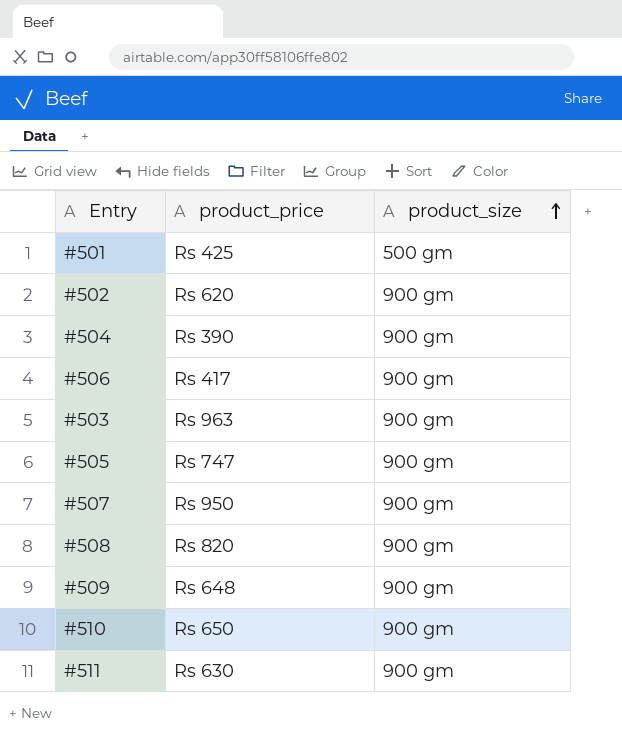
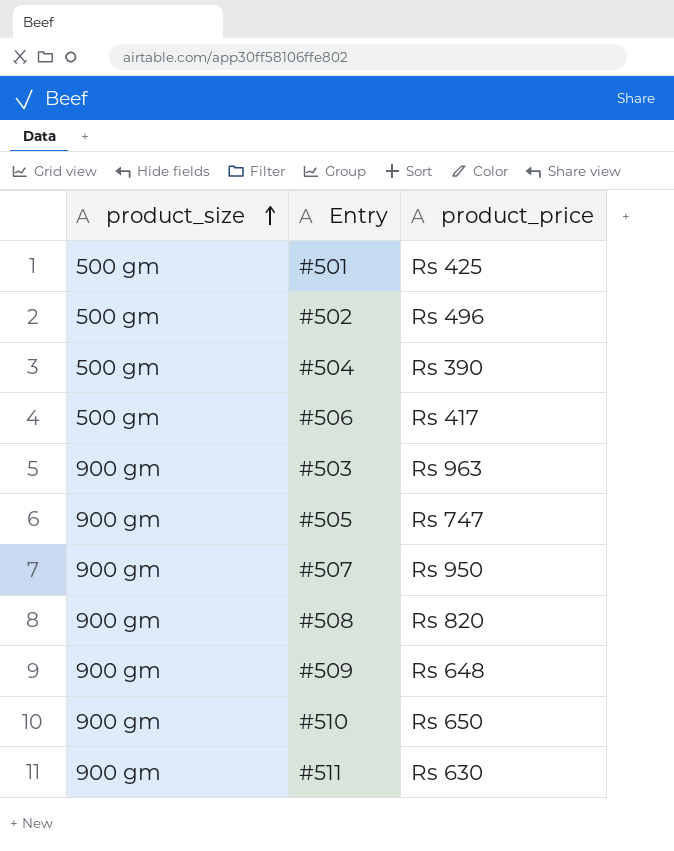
column product_size | position: 3 -> 1
#502 | product_size: 900 gm -> 500 gm
#502 | product_price: Rs 620 -> Rs 496
#504 | product_size: 900 gm -> 500 gm
#506 | product_size: 900 gm -> 500 gm

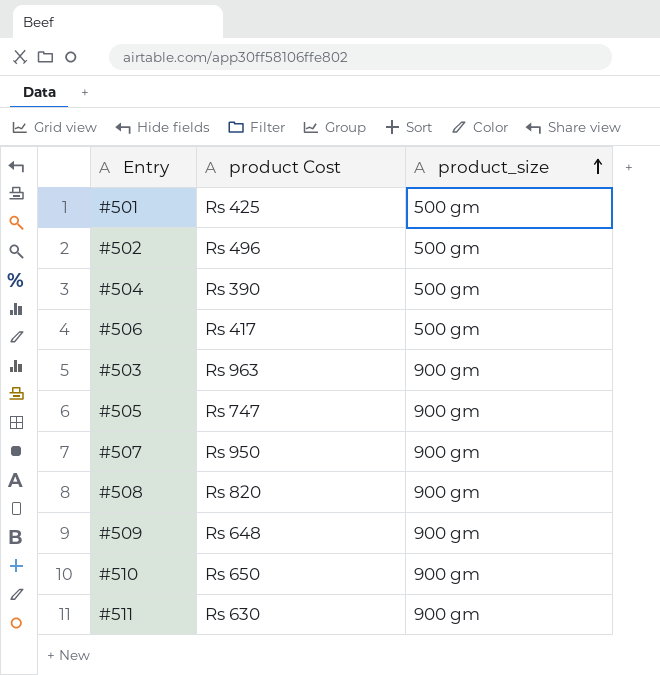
column name: product_price -> product Cost
column product_size | position: 1 -> 3

